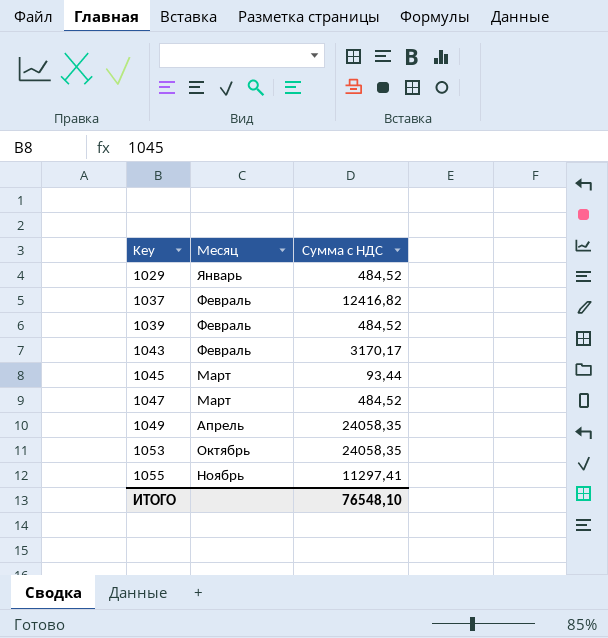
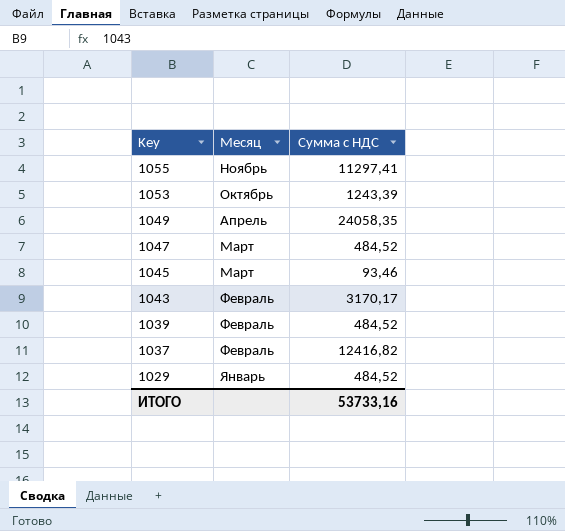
row order: Key ascending -> Key descending
1053 | Сумма с НДС: 24058,35 -> 1243,39
1045 | Сумма с НДС: 93,44 -> 93,46
ИТОГО | Сумма с НДС: 76548,10 -> 53733,16

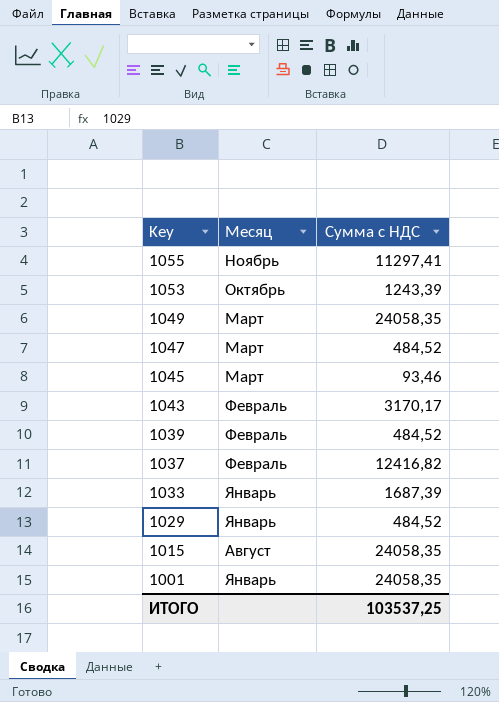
1049 | Месяц: Апрель -> Март
row 1033: none -> Январь | 1687,39
row 1015: none -> Август | 24058,35
row 1001: none -> Январь | 24058,35
ИТОГО | Сумма с НДС: 53733,16 -> 103537,25

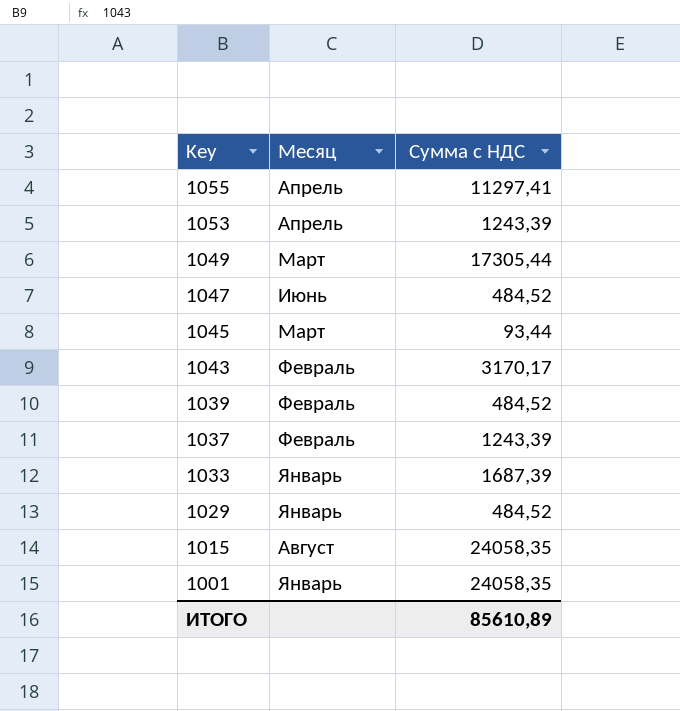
1055 | Месяц: Ноябрь -> Апрель
1053 | Месяц: Октябрь -> Апрель
1049 | Сумма с НДС: 24058,35 -> 17305,44
1047 | Месяц: Март -> Июнь
1045 | Сумма с НДС: 93,46 -> 93,44
1037 | Сумма с НДС: 12416,82 -> 1243,39
ИТОГО | Сумма с НДС: 103537,25 -> 85610,89

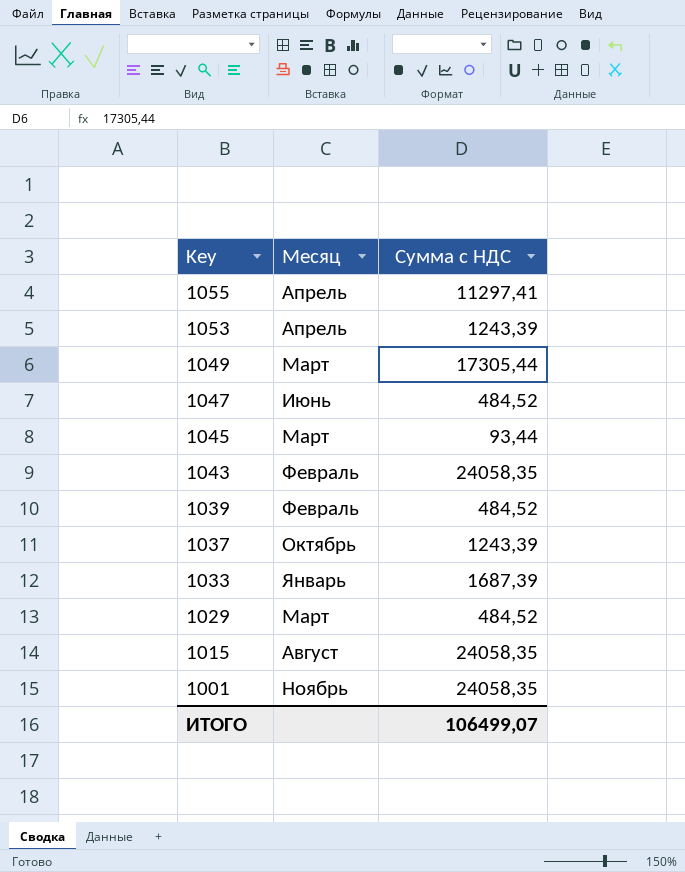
1043 | Сумма с НДС: 3170,17 -> 24058,35
1037 | Месяц: Февраль -> Октябрь
1029 | Месяц: Январь -> Март
1001 | Месяц: Январь -> Ноябрь
ИТОГО | Сумма с НДС: 85610,89 -> 106499,07

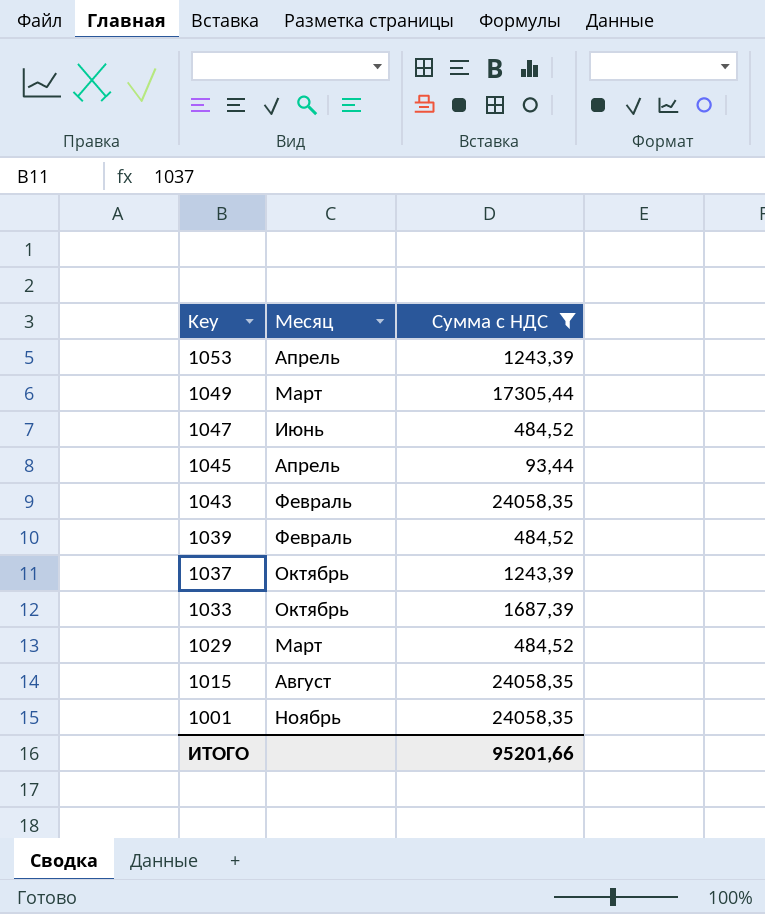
filter: none -> Сумма с НДС != 11297,41
1045 | Месяц: Март -> Апрель
1033 | Месяц: Январь -> Октябрь
ИТОГО | Сумма с НДС: 106499,07 -> 95201,66

